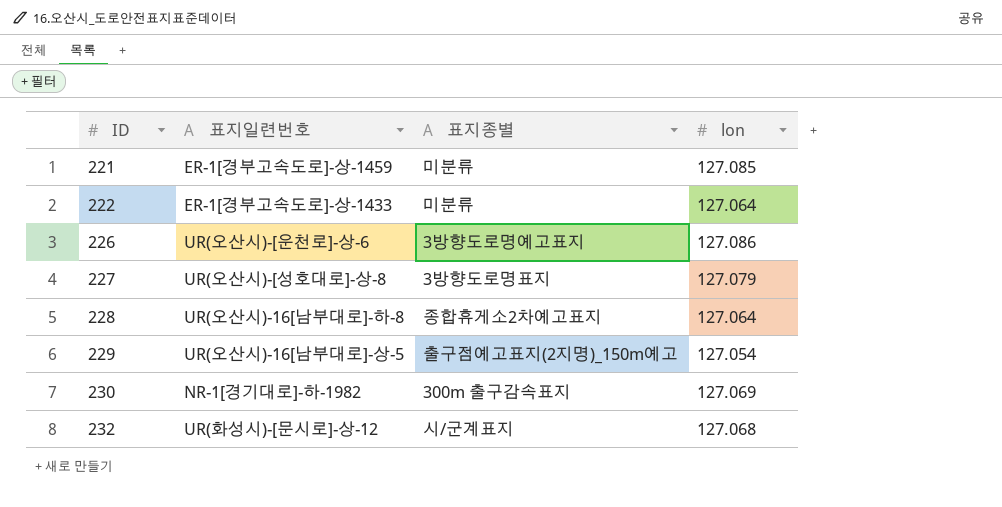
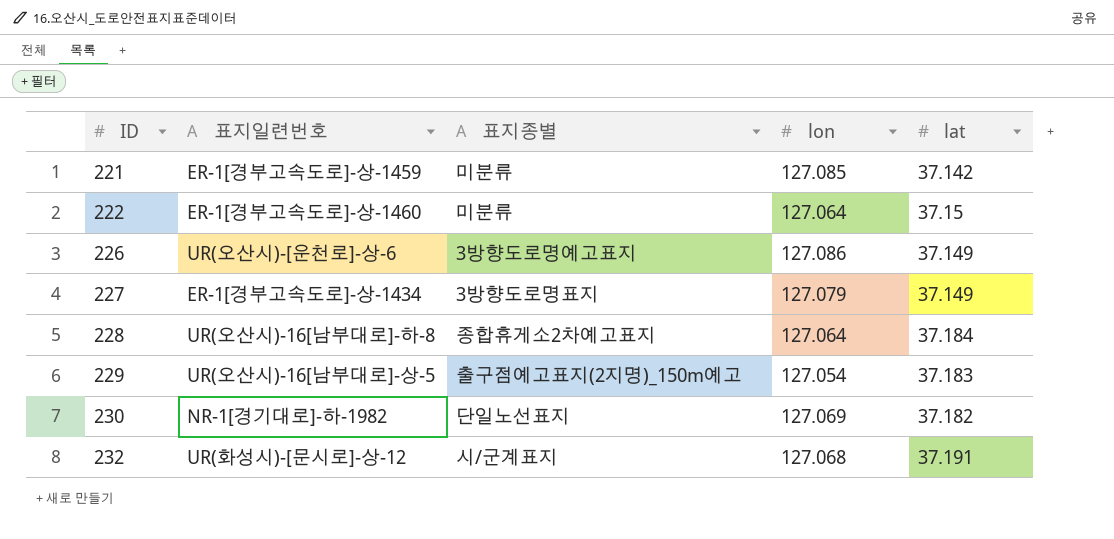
column lat | position: none -> 5
222 | 표지일련번호: ER-1[경부고속도로]-상-1433 -> ER-1[경부고속도로]-상-1460
227 | 표지일련번호: UR(오산시)-[성호대로]-상-8 -> ER-1[경부고속도로]-상-1434
230 | 표지종별: 300m 출구감속표지 -> 단일노선표지

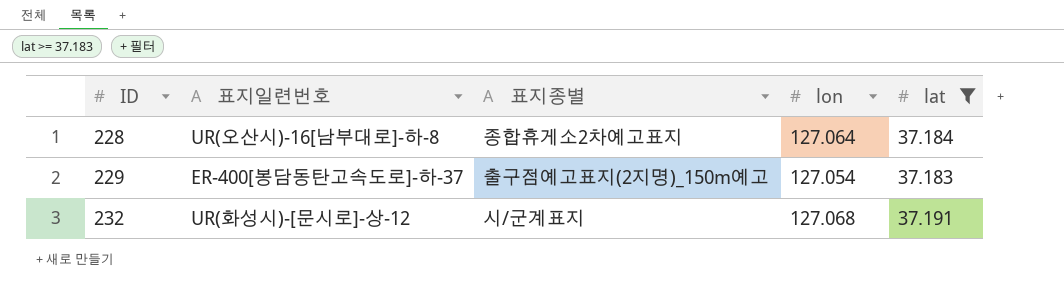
filter: none -> lat >= 37.183
229 | 표지일련번호: UR(오산시)-16[남부대로]-상-5 -> ER-400[봉담동탄고속도로]-하-37

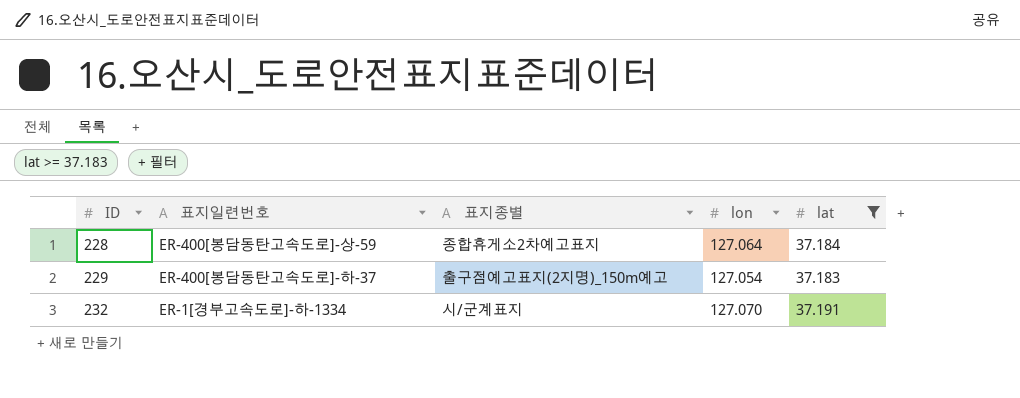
228 | 표지일련번호: UR(오산시)-16[남부대로]-하-8 -> ER-400[봉담동탄고속도로]-상-59
232 | 표지일련번호: UR(화성시)-[문시로]-상-12 -> ER-1[경부고속도로]-하-1334
232 | lon: 127.068 -> 127.070

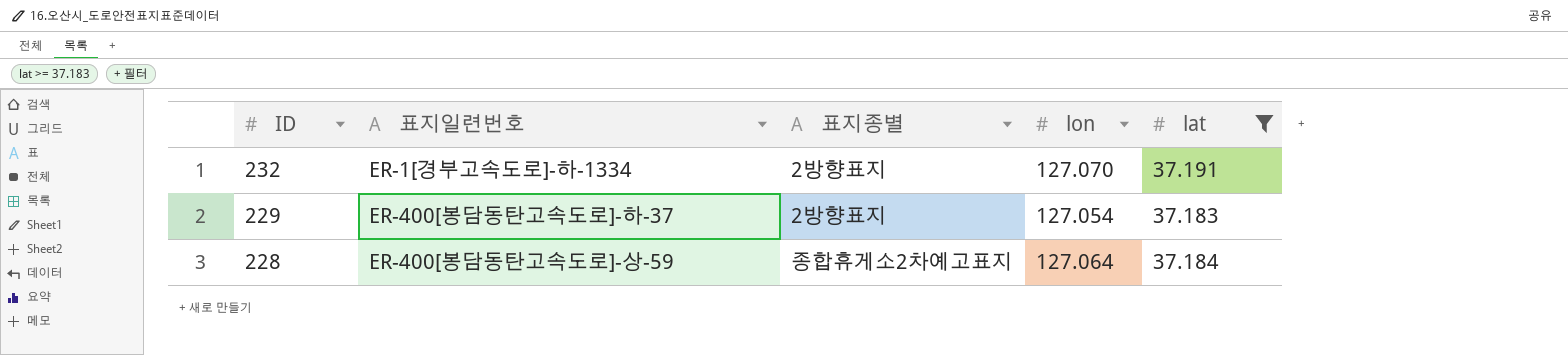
row order: ID ascending -> ID descending
232 | 표지종별: 시/군계표지 -> 2방향표지
229 | 표지종별: 출구점예고표지(2지명)_150m예고 -> 2방향표지

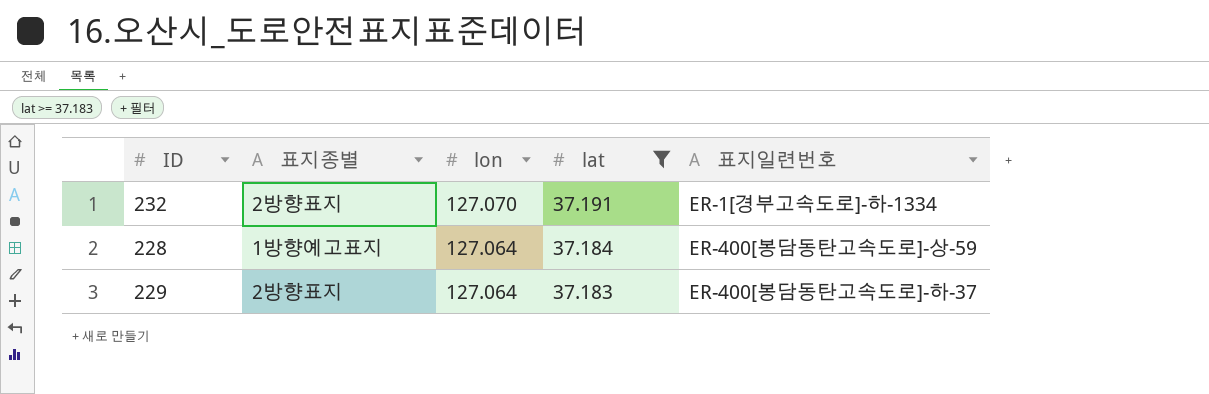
row order: ID descending -> lon descending
column 표지일련번호 | position: 2 -> 5
228 | 표지종별: 종합휴게소2차예고표지 -> 1방향예고표지
229 | lon: 127.054 -> 127.064

